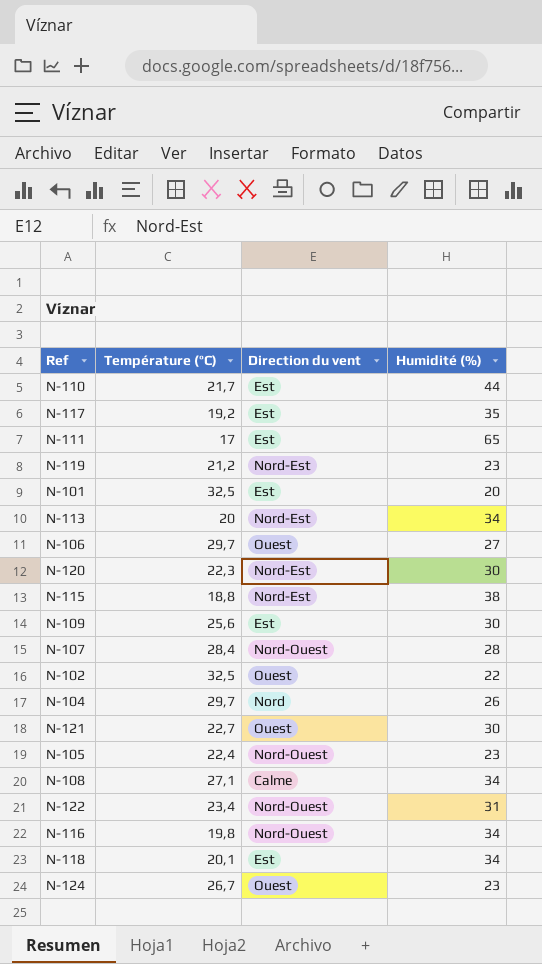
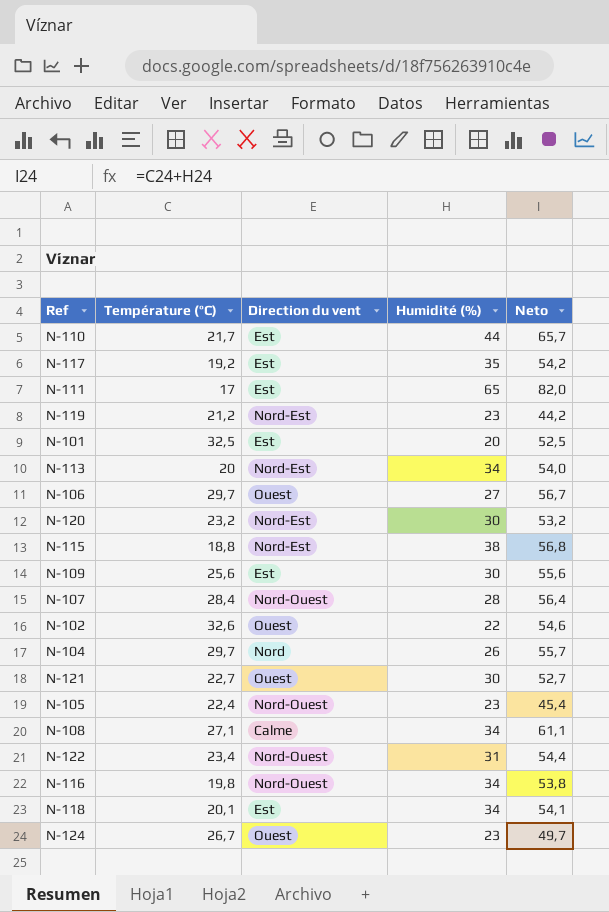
column Neto | formula: none -> [Température (ºC)] + [Humidité (%)]
N-120 | Température (ºC): 22,3 -> 23,2
N-102 | Température (ºC): 32,5 -> 32,6

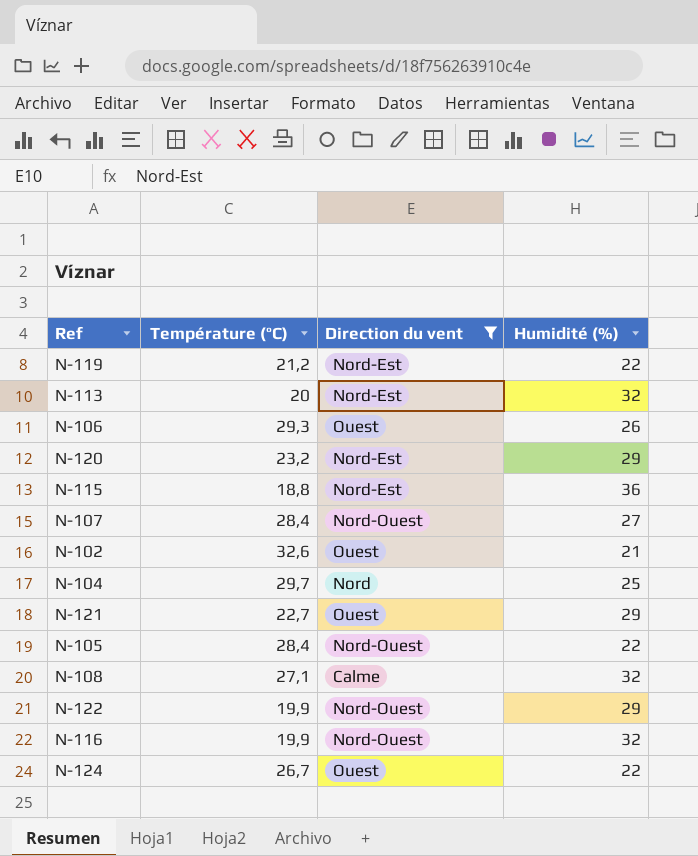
filter: none -> Direction du vent != Est
column Neto | formula: [Température (ºC)] + [Humidité (%)] -> none
N-119 | Humidité (%): 23 -> 22
N-113 | Humidité (%): 34 -> 32
N-106 | Température (ºC): 29,7 -> 29,3
N-106 | Humidité (%): 27 -> 26
N-120 | Humidité (%): 30 -> 29
N-115 | Humidité (%): 38 -> 36
N-107 | Humidité (%): 28 -> 27
N-102 | Humidité (%): 22 -> 21
N-104 | Humidité (%): 26 -> 25
N-121 | Humidité (%): 30 -> 29
N-105 | Température (ºC): 22,4 -> 28,4
N-105 | Humidité (%): 23 -> 22
N-108 | Humidité (%): 34 -> 32
N-122 | Température (ºC): 23,4 -> 19,9
N-122 | Humidité (%): 31 -> 29
N-116 | Température (ºC): 19,8 -> 19,9
N-116 | Humidité (%): 34 -> 32
N-124 | Humidité (%): 23 -> 22

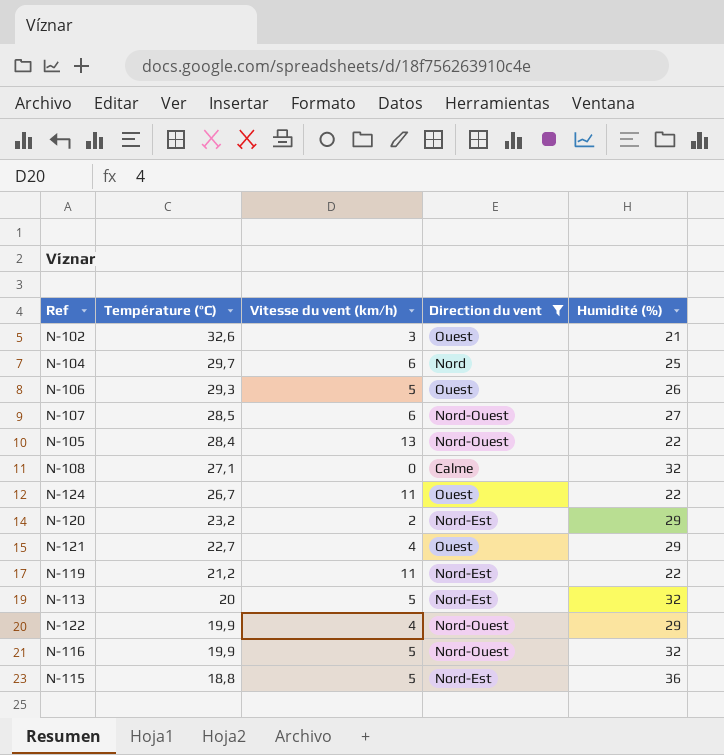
row order: none -> Température (ºC) descending
column Vitesse du vent (km/h) | position: none -> 3
N-107 | Température (ºC): 28,4 -> 28,5

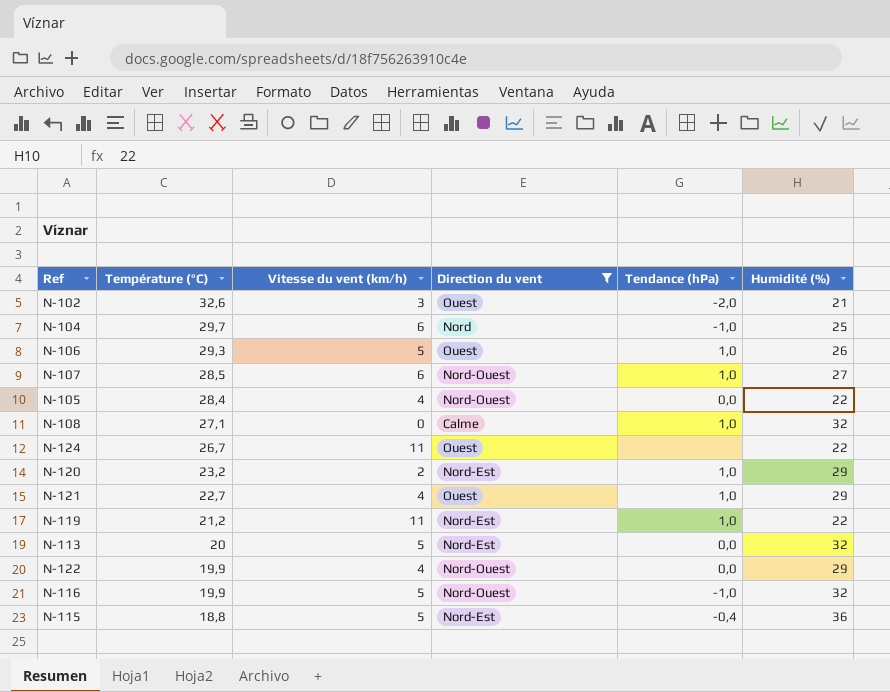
column Tendance (hPa) | position: none -> 5
N-105 | Vitesse du vent (km/h): 13 -> 4

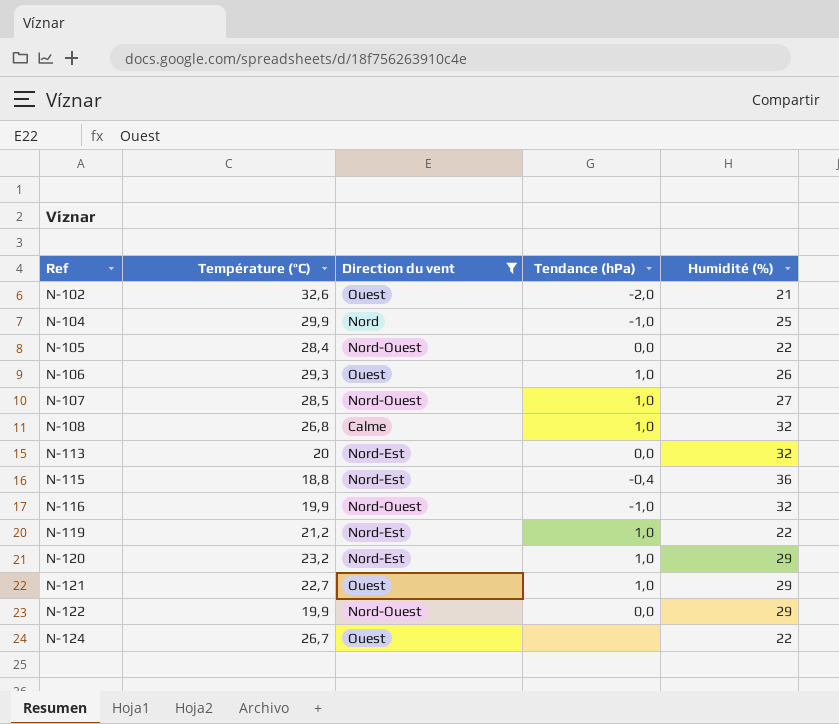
row order: Température (ºC) descending -> Ref ascending
column Vitesse du vent (km/h) | position: 3 -> none
N-104 | Température (ºC): 29,7 -> 29,9
N-108 | Température (ºC): 27,1 -> 26,8

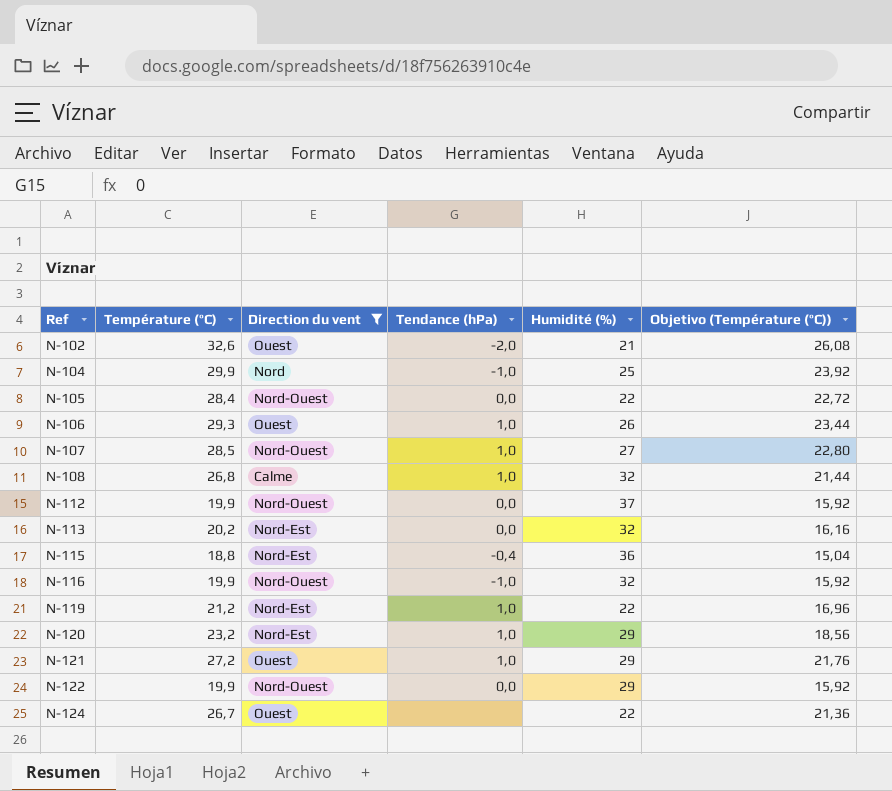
column Objetivo (Température (ºC)) | formula: none -> [Température (ºC)] * 0,8
row N-112: none -> 19,9 | Nord-Ouest | 0,0 | 37 | 15,92
N-113 | Température (ºC): 20 -> 20,2
N-121 | Température (ºC): 22,7 -> 27,2

